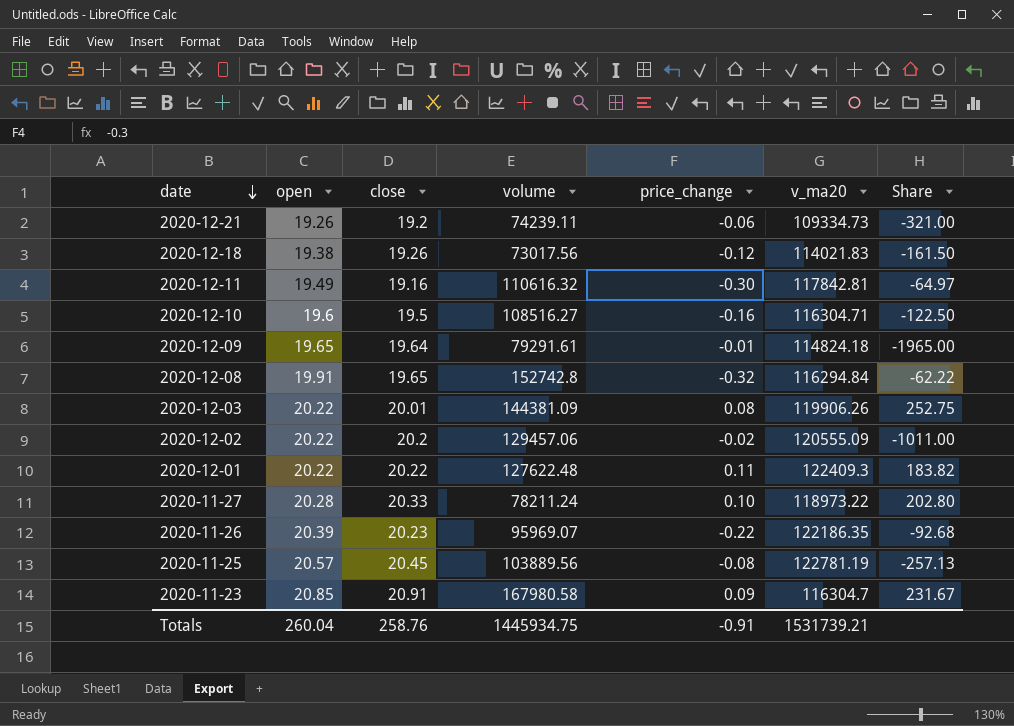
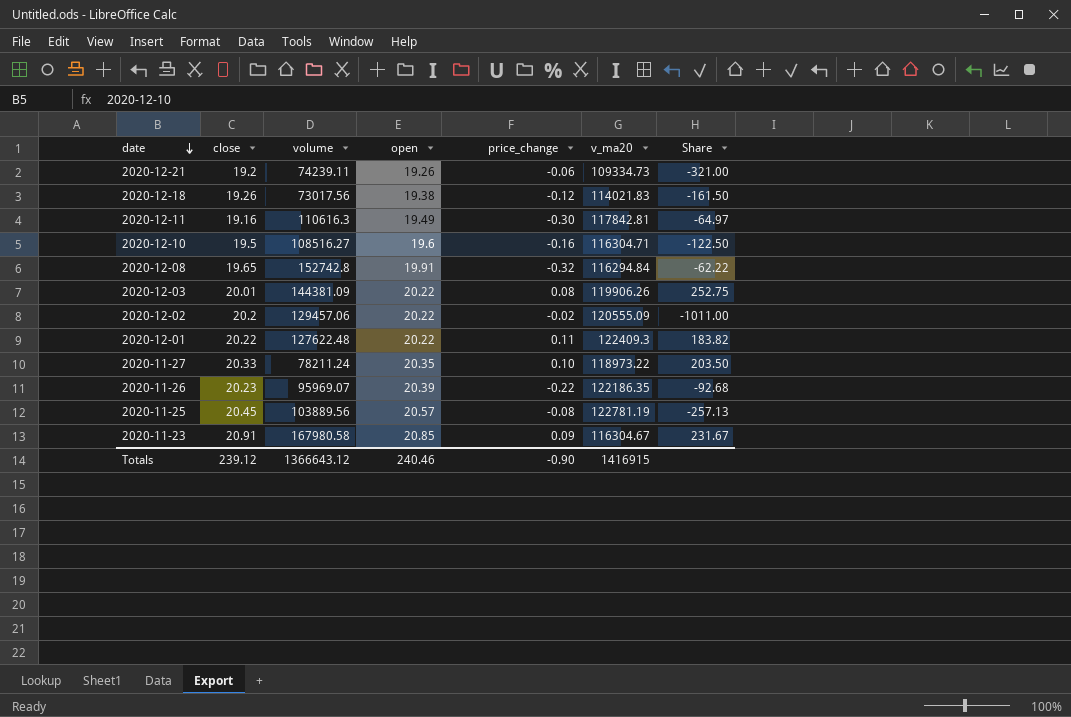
column open | position: 2 -> 4
row 2020-12-09: 19.65 | 19.64 | 79291.61 | -0.01 | 114824.18 | -1965.00 -> none
2020-12-11 | volume: 110616.32 -> 110616.3
2020-11-27 | open: 20.28 -> 20.35
2020-11-27 | Share: 202.80 -> 203.50
2020-11-23 | v_ma20: 116304.7 -> 116304.67
Totals | close: 258.76 -> 239.12
Totals | volume: 1445934.75 -> 1366643.12
Totals | open: 260.04 -> 240.46
Totals | price_change: -0.91 -> -0.90
Totals | v_ma20: 1531739.21 -> 1416915

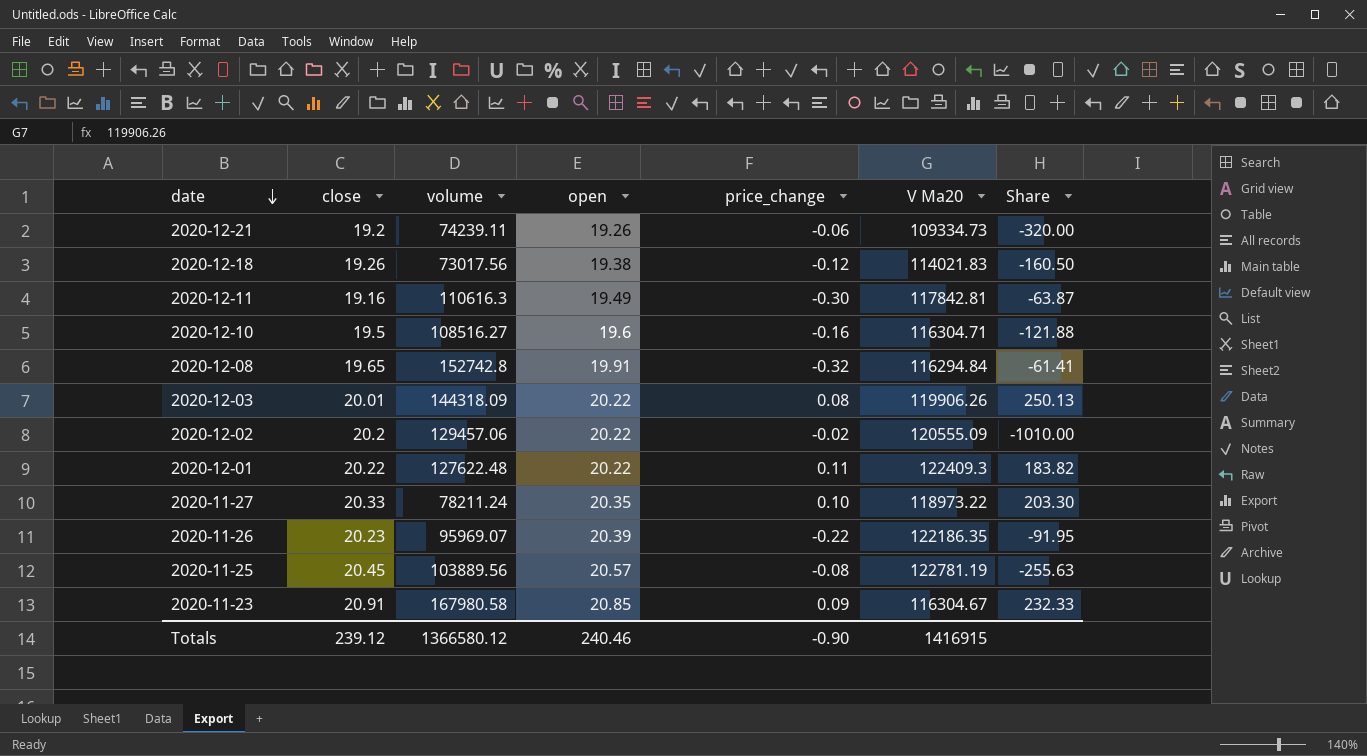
column name: v_ma20 -> V Ma20
column Share | formula: [open] / [price_change] -> [close] / [price_change]
2020-12-03 | volume: 144381.09 -> 144318.09
Totals | volume: 1366643.12 -> 1366580.12

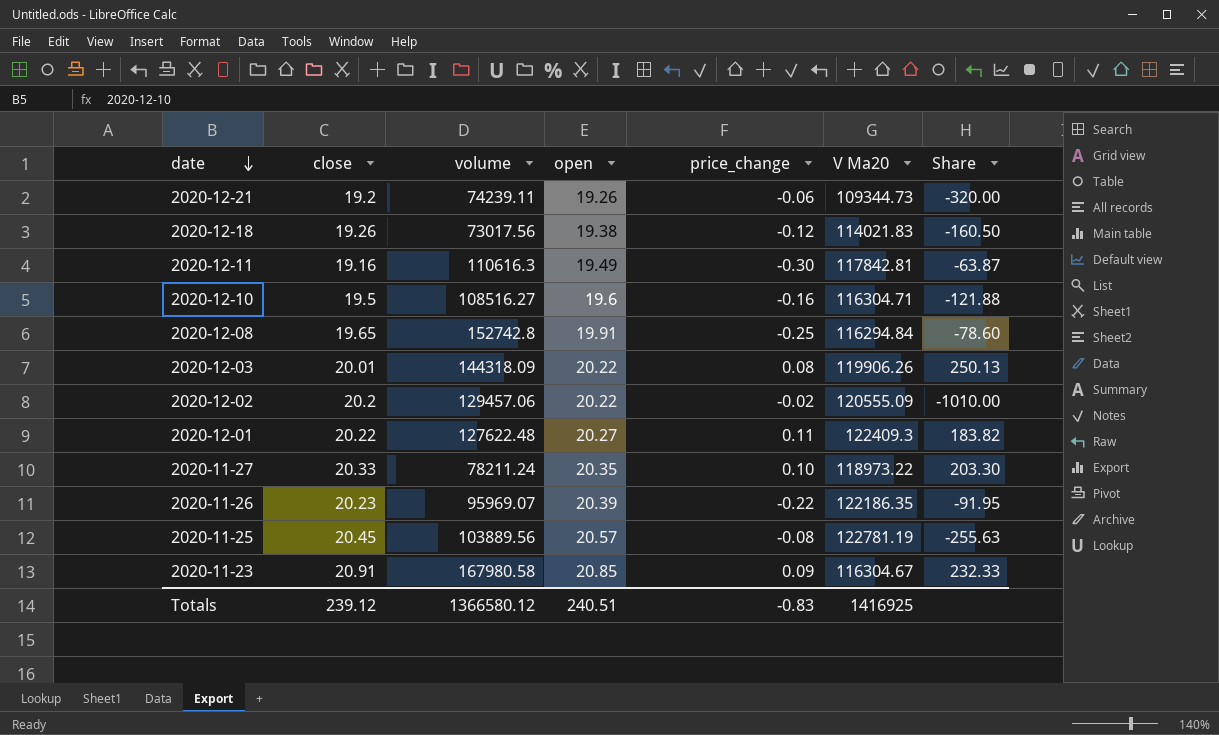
2020-12-21 | V Ma20: 109334.73 -> 109344.73
2020-12-08 | price_change: -0.32 -> -0.25
2020-12-08 | Share: -61.41 -> -78.60
2020-12-01 | open: 20.22 -> 20.27
Totals | open: 240.46 -> 240.51
Totals | price_change: -0.90 -> -0.83
Totals | V Ma20: 1416915 -> 1416925

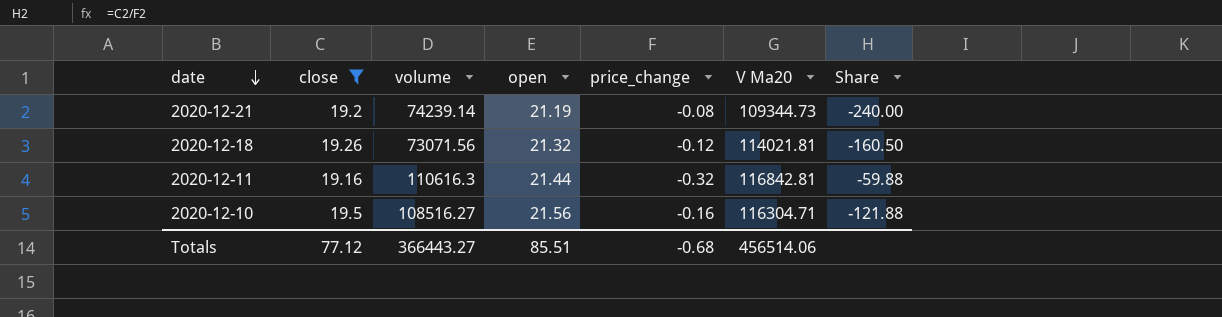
filter: none -> close <= 19.5
2020-12-21 | volume: 74239.11 -> 74239.14
2020-12-21 | open: 19.26 -> 21.19
2020-12-21 | price_change: -0.06 -> -0.08
2020-12-21 | Share: -320.00 -> -240.00
2020-12-18 | volume: 73017.56 -> 73071.56
2020-12-18 | open: 19.38 -> 21.32
2020-12-18 | V Ma20: 114021.83 -> 114021.81
2020-12-11 | open: 19.49 -> 21.44
2020-12-11 | price_change: -0.30 -> -0.32
2020-12-11 | V Ma20: 117842.81 -> 116842.81
2020-12-11 | Share: -63.87 -> -59.88
2020-12-10 | open: 19.6 -> 21.56
Totals | close: 239.12 -> 77.12
Totals | volume: 1366580.12 -> 366443.27
Totals | open: 240.51 -> 85.51
Totals | price_change: -0.83 -> -0.68
Totals | V Ma20: 1416925 -> 456514.06

